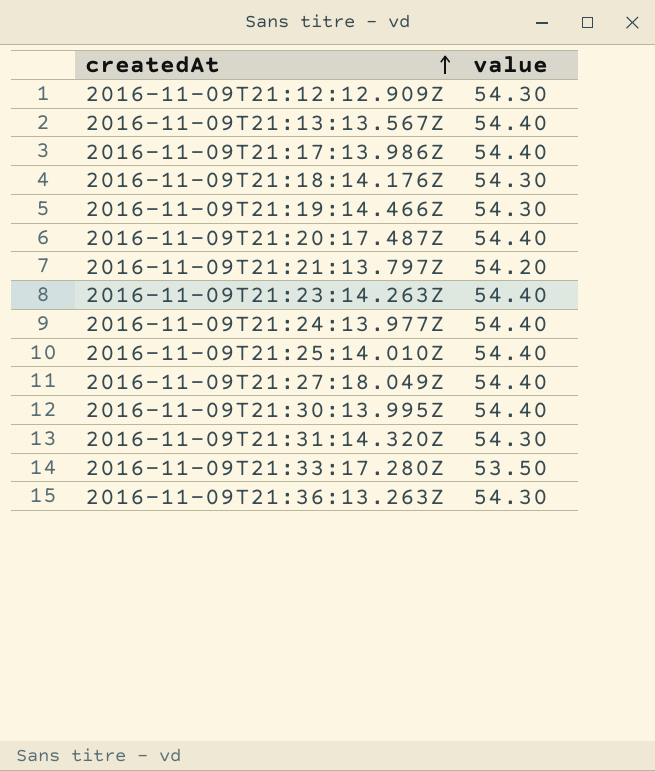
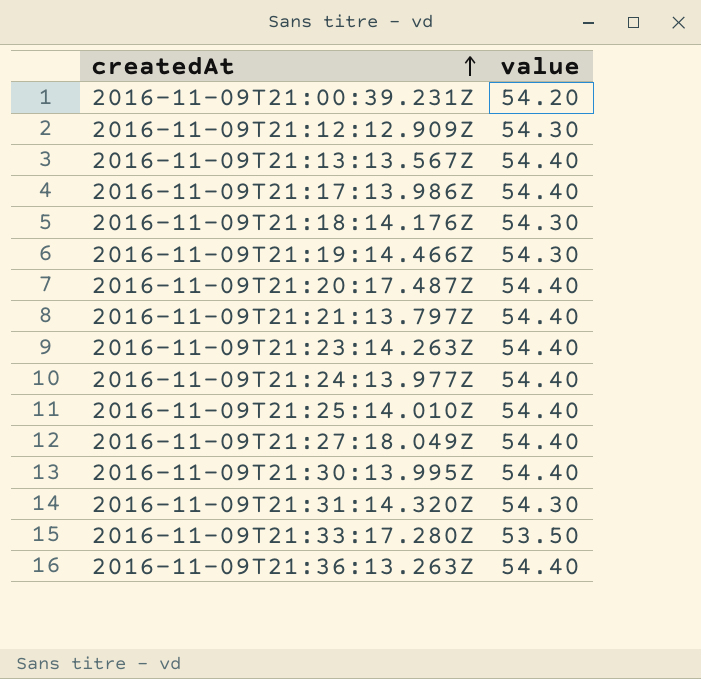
row 2016-11-09T21:00:39.231Z: none -> 54.20
2016-11-09T21:21:13.797Z | value: 54.20 -> 54.40
2016-11-09T21:36:13.263Z | value: 54.30 -> 54.40

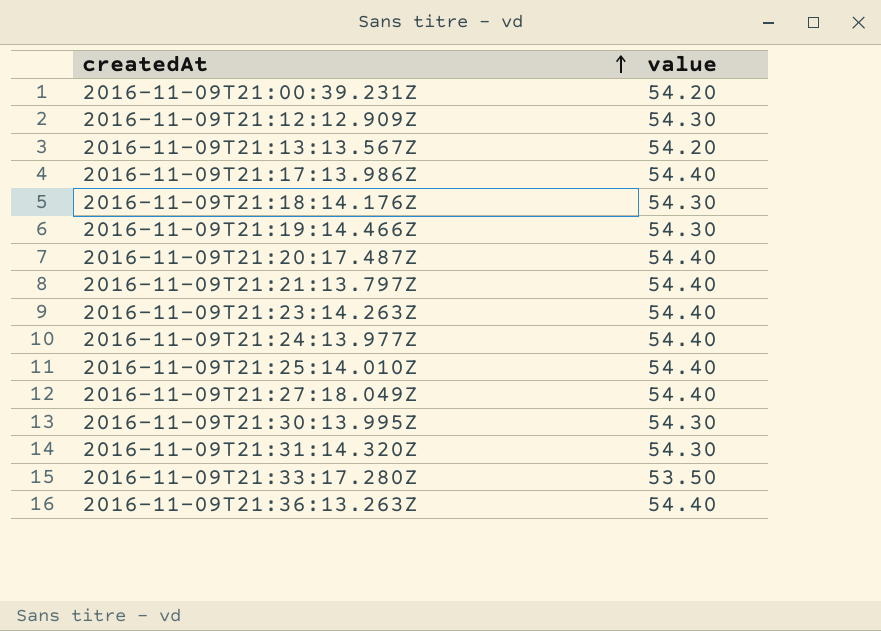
2016-11-09T21:13:13.567Z | value: 54.40 -> 54.20
2016-11-09T21:30:13.995Z | value: 54.40 -> 54.30

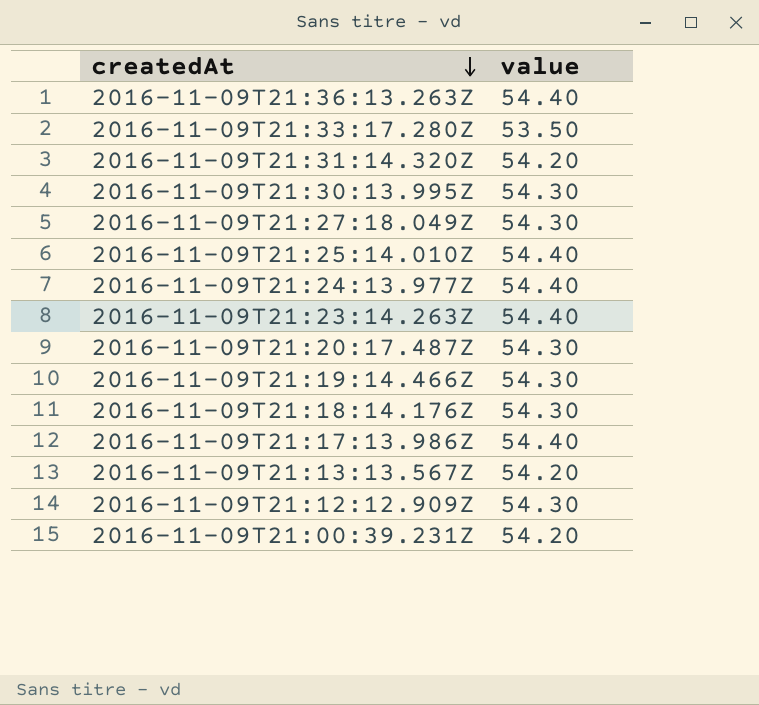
row order: createdAt ascending -> createdAt descending
row 2016-11-09T21:21:13.797Z: 54.40 -> none
2016-11-09T21:31:14.320Z | value: 54.30 -> 54.20
2016-11-09T21:27:18.049Z | value: 54.40 -> 54.30
2016-11-09T21:20:17.487Z | value: 54.40 -> 54.30

